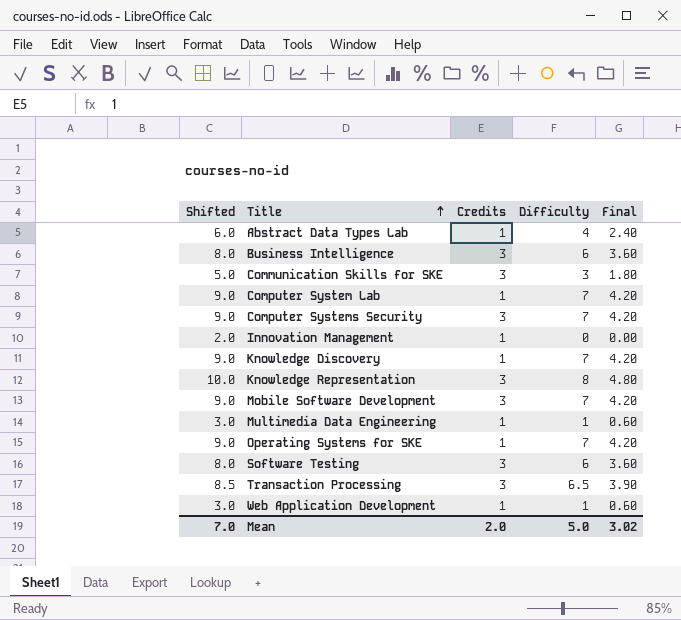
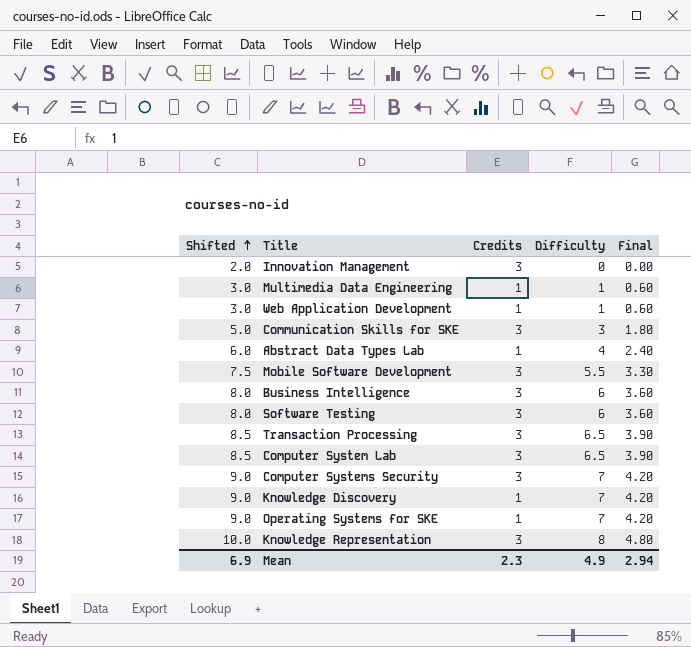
row order: Title ascending -> Shifted ascending
Innovation Management | Credits: 1 -> 3
Mobile Software Development | Shifted: 9.0 -> 7.5
Mobile Software Development | Difficulty: 7 -> 5.5
Mobile Software Development | Final: 4.20 -> 3.30
Computer System Lab | Shifted: 9.0 -> 8.5
Computer System Lab | Credits: 1 -> 3
Computer System Lab | Difficulty: 7 -> 6.5
Computer System Lab | Final: 4.20 -> 3.90
Mean | Shifted: 7.0 -> 6.9
Mean | Credits: 2.0 -> 2.3
Mean | Difficulty: 5.0 -> 4.9
Mean | Final: 3.02 -> 2.94

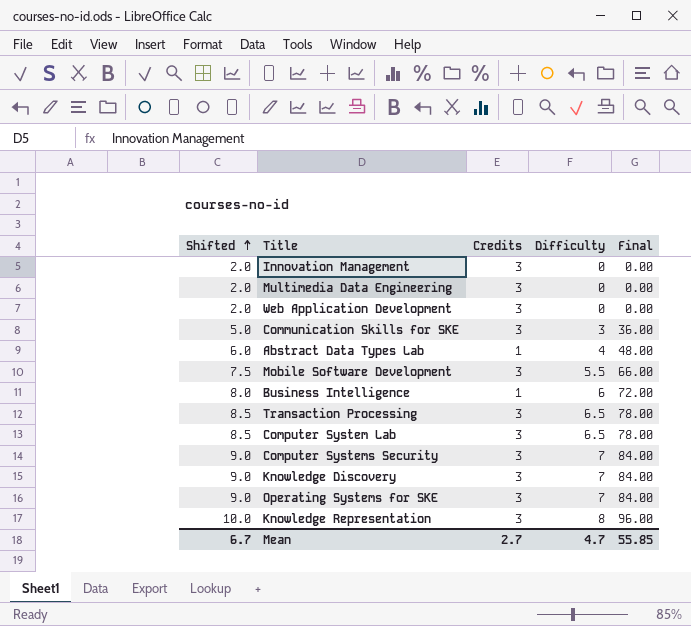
column Final | formula: [Difficulty] * 0.6 -> [Difficulty] * 12
row Software Testing: 8.0 | 3 | 6 | 3.60 -> none
Multimedia Data Engineering | Shifted: 3.0 -> 2.0
Multimedia Data Engineering | Credits: 1 -> 3
Multimedia Data Engineering | Difficulty: 1 -> 0
Web Application Development | Shifted: 3.0 -> 2.0
Web Application Development | Credits: 1 -> 3
Web Application Development | Difficulty: 1 -> 0
Business Intelligence | Credits: 3 -> 1
Knowledge Discovery | Credits: 1 -> 3
Operating Systems for SKE | Credits: 1 -> 3
Mean | Shifted: 6.9 -> 6.7
Mean | Credits: 2.3 -> 2.7
Mean | Difficulty: 4.9 -> 4.7
Mean | Final: 2.94 -> 55.85

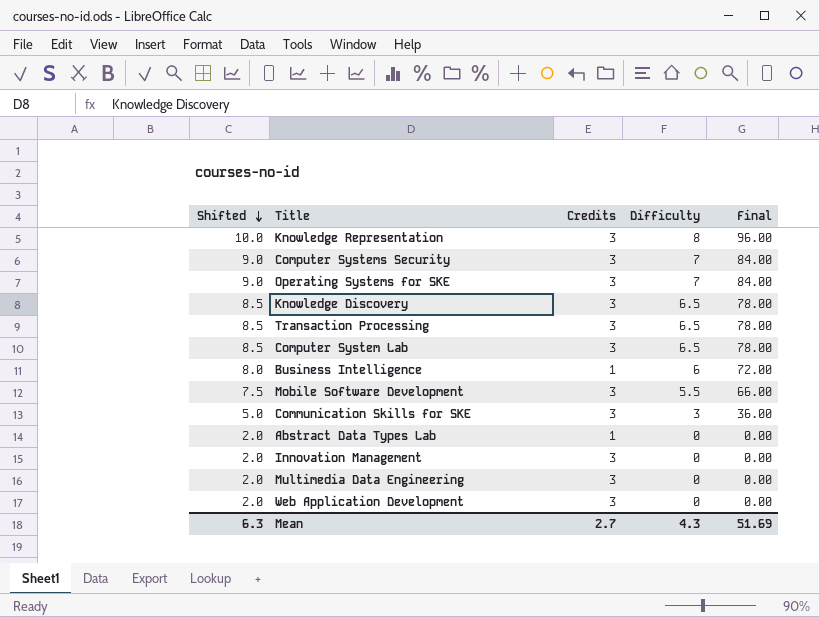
row order: Shifted ascending -> Shifted descending
Knowledge Discovery | Shifted: 9.0 -> 8.5
Knowledge Discovery | Difficulty: 7 -> 6.5
Knowledge Discovery | Final: 84.00 -> 78.00
Abstract Data Types Lab | Shifted: 6.0 -> 2.0
Abstract Data Types Lab | Difficulty: 4 -> 0
Abstract Data Types Lab | Final: 48.00 -> 0.00
Mean | Shifted: 6.7 -> 6.3
Mean | Difficulty: 4.7 -> 4.3
Mean | Final: 55.85 -> 51.69

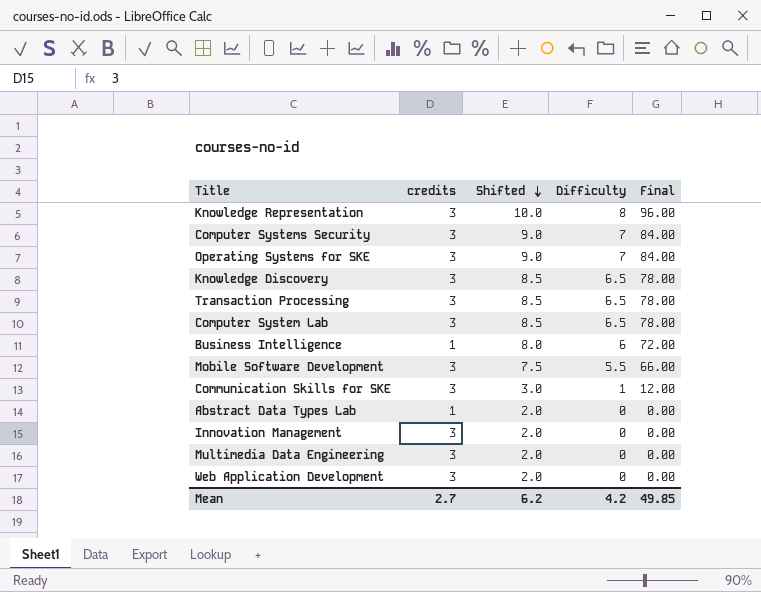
column name: Credits -> credits
column Shifted | position: 1 -> 3
Communication Skills for SKE | Shifted: 5.0 -> 3.0
Communication Skills for SKE | Difficulty: 3 -> 1
Communication Skills for SKE | Final: 36.00 -> 12.00
Mean | Shifted: 6.3 -> 6.2
Mean | Difficulty: 4.3 -> 4.2
Mean | Final: 51.69 -> 49.85

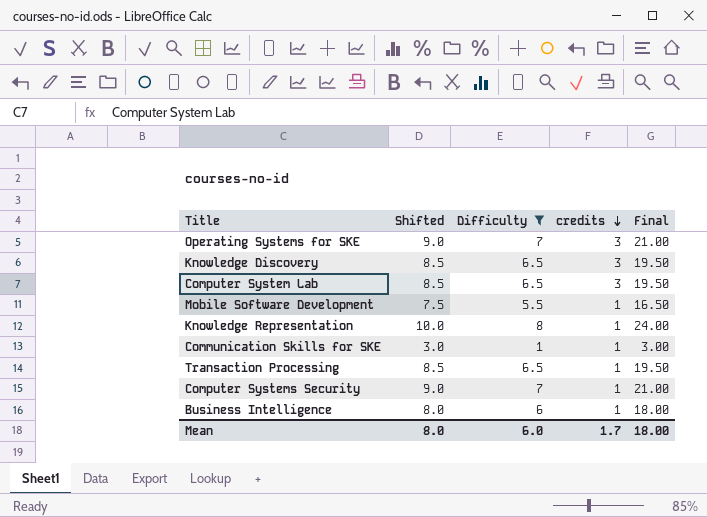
filter: none -> Difficulty != 0
row order: Shifted descending -> credits descending
column credits | position: 2 -> 4
column Final | formula: [Difficulty] * 12 -> [Difficulty] * 3
Mobile Software Development | credits: 3 -> 1
Knowledge Representation | credits: 3 -> 1
Communication Skills for SKE | credits: 3 -> 1
Transaction Processing | credits: 3 -> 1
Computer Systems Security | credits: 3 -> 1
Mean | Shifted: 6.2 -> 8.0
Mean | Difficulty: 4.2 -> 6.0
Mean | credits: 2.7 -> 1.7
Mean | Final: 49.85 -> 18.00

